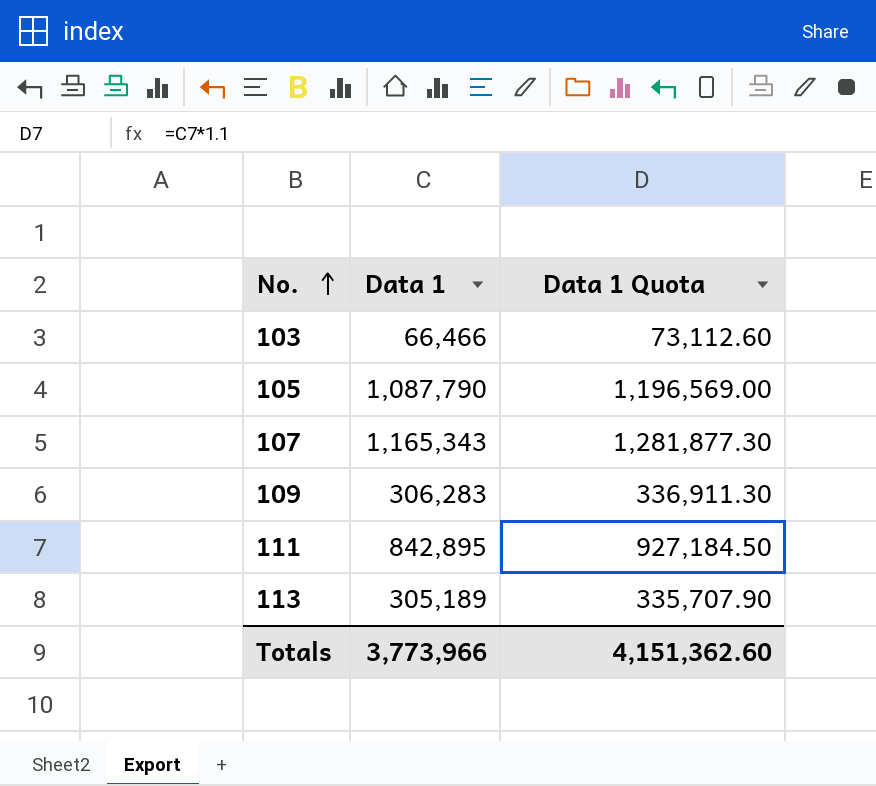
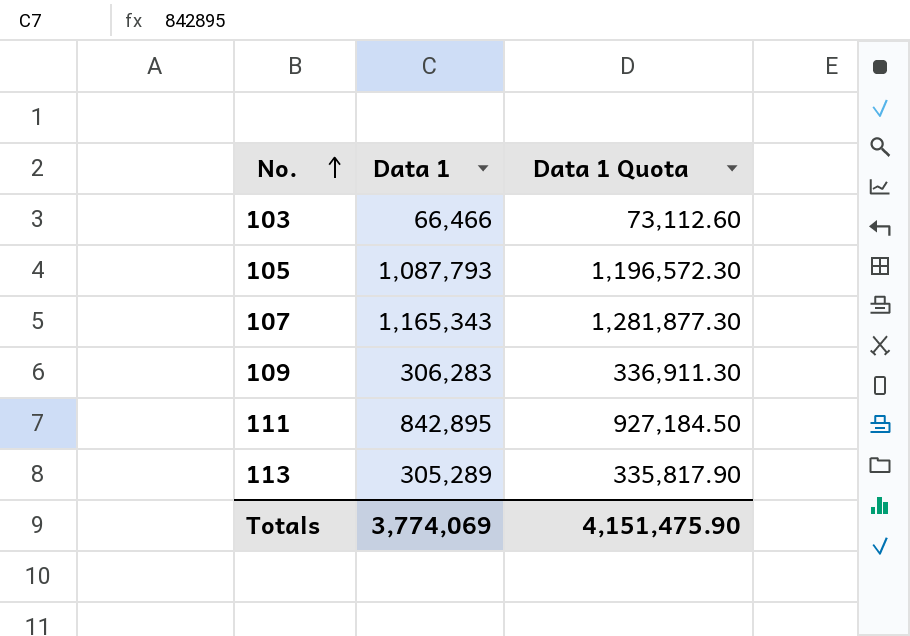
105 | Data 1: 1,087,790 -> 1,087,793
105 | Data 1 Quota: 1,196,569.00 -> 1,196,572.30
113 | Data 1: 305,189 -> 305,289
113 | Data 1 Quota: 335,707.90 -> 335,817.90
Totals | Data 1: 3,773,966 -> 3,774,069
Totals | Data 1 Quota: 4,151,362.60 -> 4,151,475.90

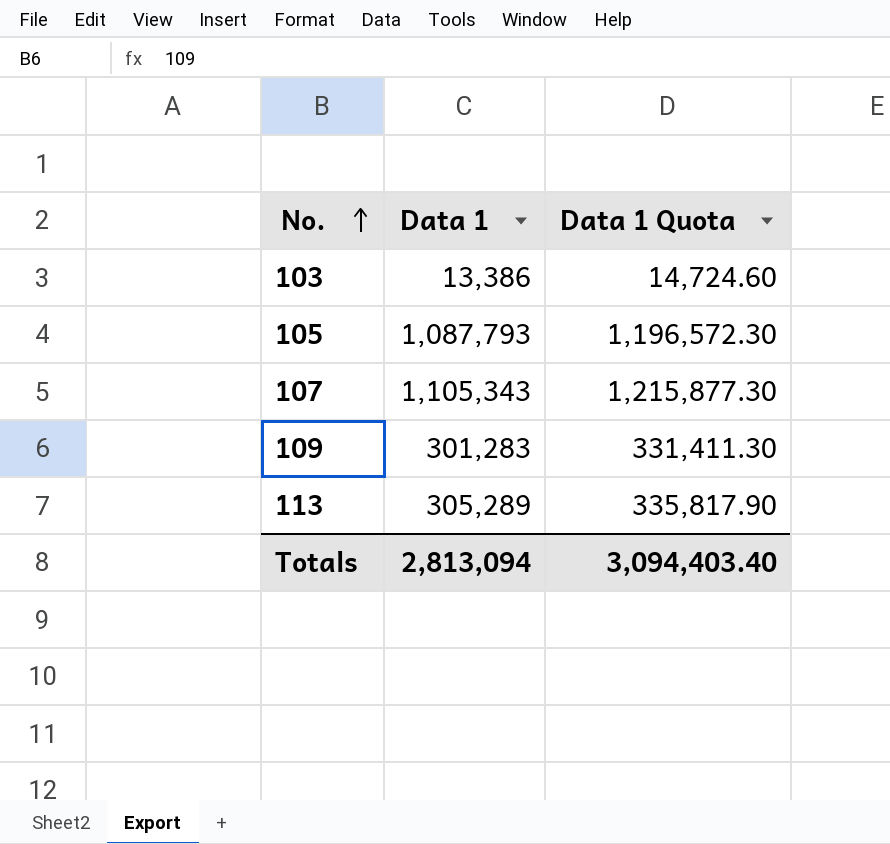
row 111: 842,895 | 927,184.50 -> none
103 | Data 1: 66,466 -> 13,386
103 | Data 1 Quota: 73,112.60 -> 14,724.60
107 | Data 1: 1,165,343 -> 1,105,343
107 | Data 1 Quota: 1,281,877.30 -> 1,215,877.30
109 | Data 1: 306,283 -> 301,283
109 | Data 1 Quota: 336,911.30 -> 331,411.30
Totals | Data 1: 3,774,069 -> 2,813,094
Totals | Data 1 Quota: 4,151,475.90 -> 3,094,403.40

